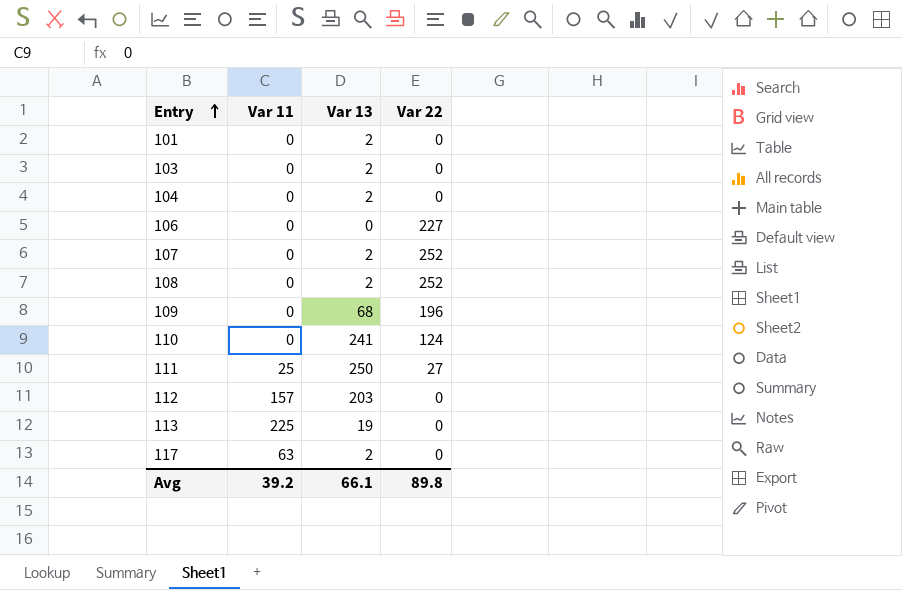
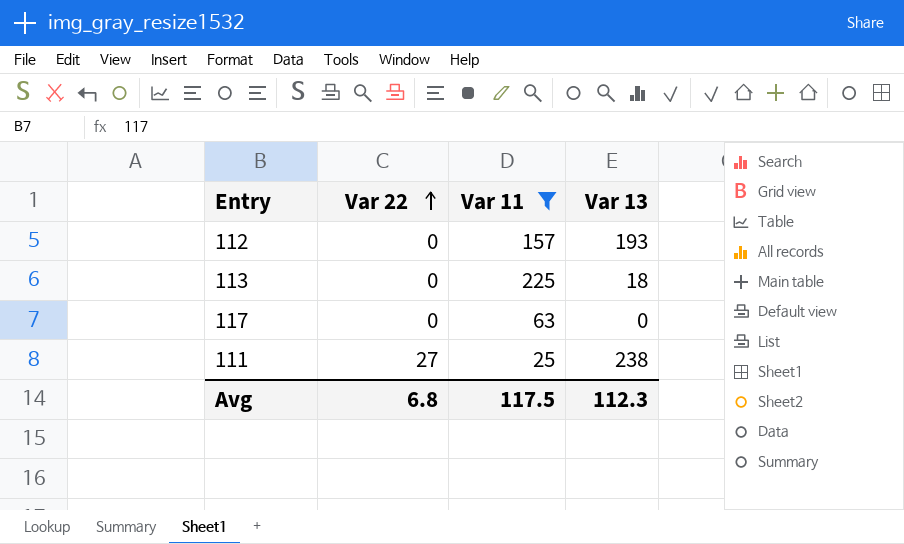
filter: none -> Var 11 != 0
row order: Entry ascending -> Var 22 ascending
column Var 22 | position: 4 -> 2
112 | Var 13: 203 -> 193
113 | Var 13: 19 -> 18
117 | Var 13: 2 -> 0
111 | Var 13: 250 -> 238
Avg | Var 22: 89.8 -> 6.8
Avg | Var 11: 39.2 -> 117.5
Avg | Var 13: 66.1 -> 112.3

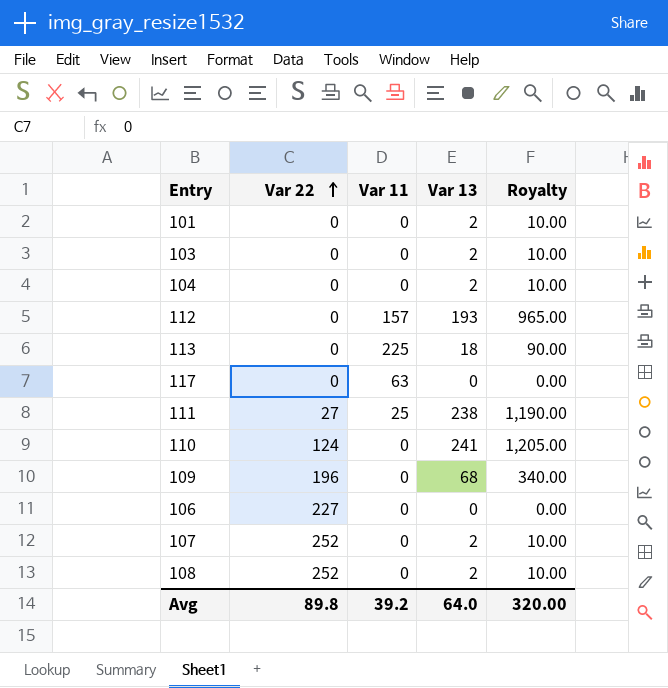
filter: Var 11 != 0 -> none
column Royalty | formula: none -> [Var 13] * 5
Avg | Var 22: 6.8 -> 89.8
Avg | Var 11: 117.5 -> 39.2
Avg | Var 13: 112.3 -> 64.0

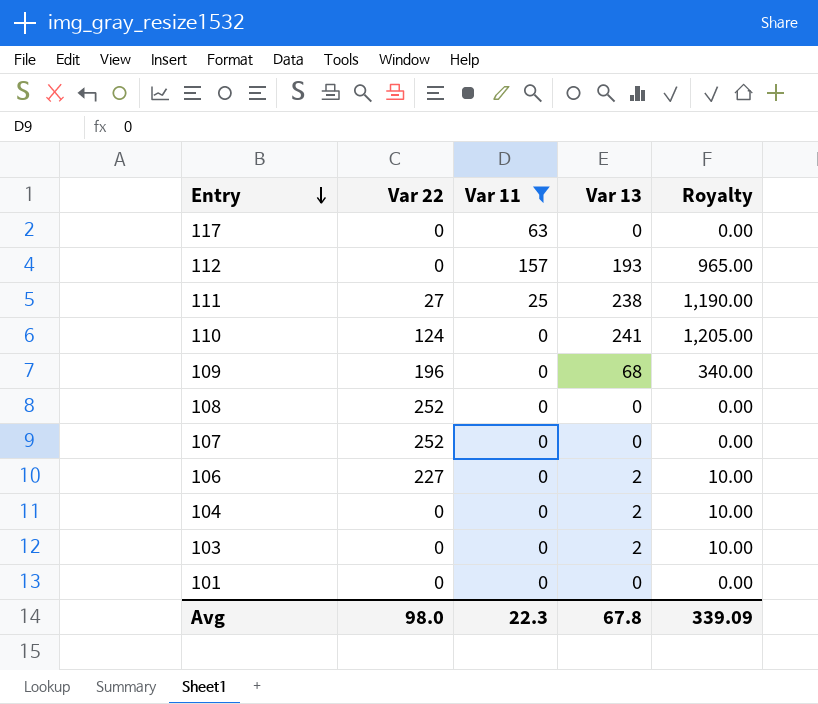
filter: none -> Var 11 != 225
row order: Var 22 ascending -> Entry descending
108 | Var 13: 2 -> 0
108 | Royalty: 10.00 -> 0.00
107 | Var 13: 2 -> 0
107 | Royalty: 10.00 -> 0.00
106 | Var 13: 0 -> 2
106 | Royalty: 0.00 -> 10.00
101 | Var 13: 2 -> 0
101 | Royalty: 10.00 -> 0.00
Avg | Var 22: 89.8 -> 98.0
Avg | Var 11: 39.2 -> 22.3
Avg | Var 13: 64.0 -> 67.8
Avg | Royalty: 320.00 -> 339.09

